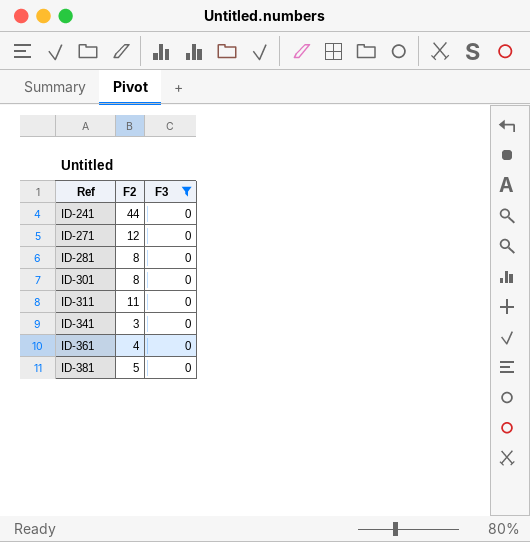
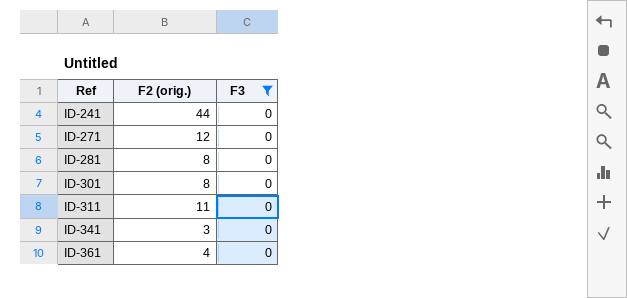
column name: F2 -> F2 (orig.)
row ID-381: 5 | 0 -> none

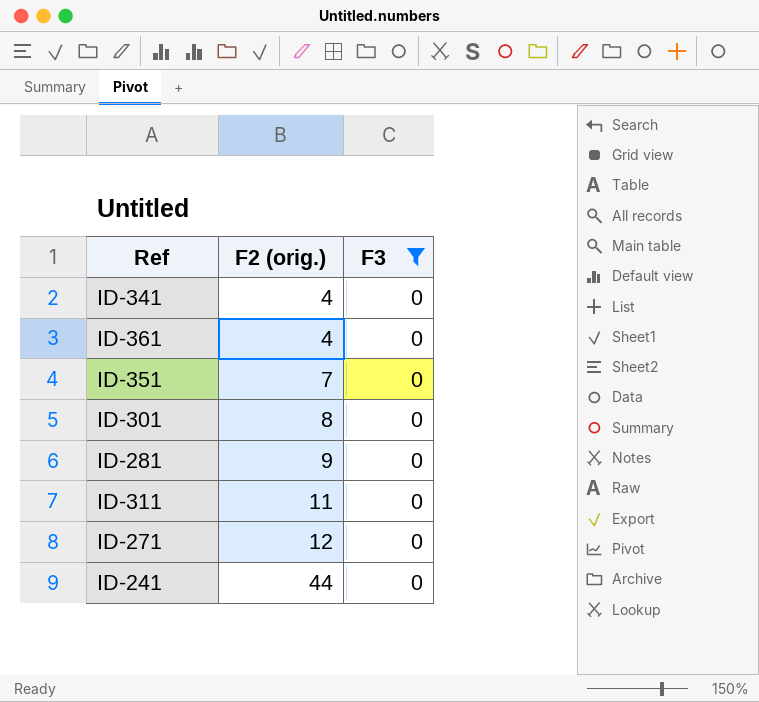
row order: Ref ascending -> F2 (orig.) ascending
ID-341 | F2 (orig.): 3 -> 4
row ID-351: none -> 7 | 0
ID-281 | F2 (orig.): 8 -> 9

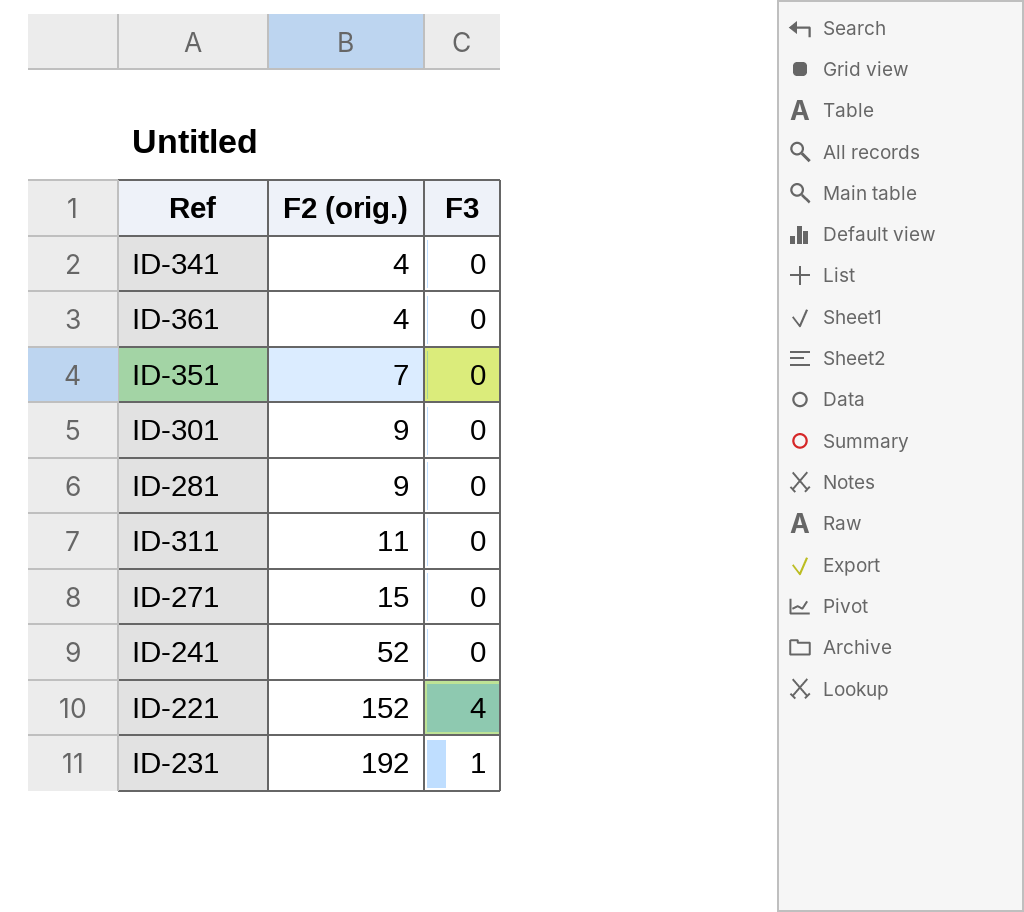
filter: F3 = 0 -> none
ID-301 | F2 (orig.): 8 -> 9
ID-271 | F2 (orig.): 12 -> 15
ID-241 | F2 (orig.): 44 -> 52

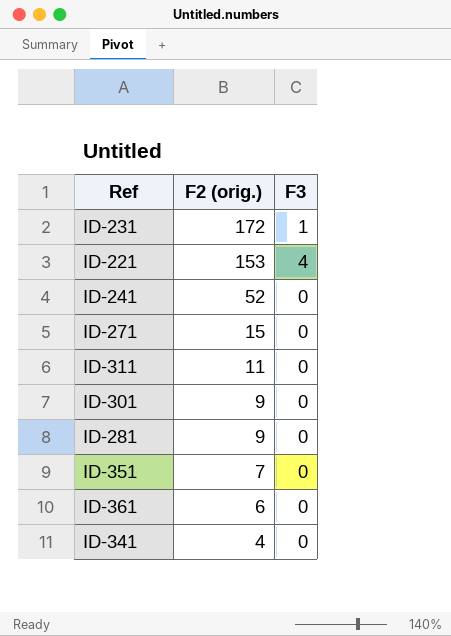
row order: F2 (orig.) ascending -> F2 (orig.) descending
ID-231 | F2 (orig.): 192 -> 172
ID-221 | F2 (orig.): 152 -> 153
ID-361 | F2 (orig.): 4 -> 6

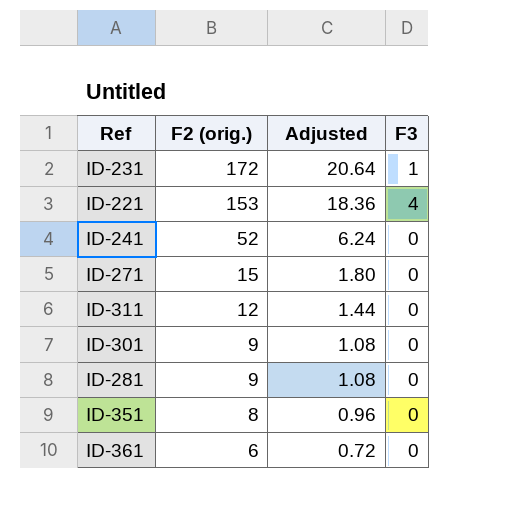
column Adjusted | formula: none -> [F2 (orig.)] * 0.12
row ID-341: 4 | 0 -> none
ID-311 | F2 (orig.): 11 -> 12
ID-351 | F2 (orig.): 7 -> 8

